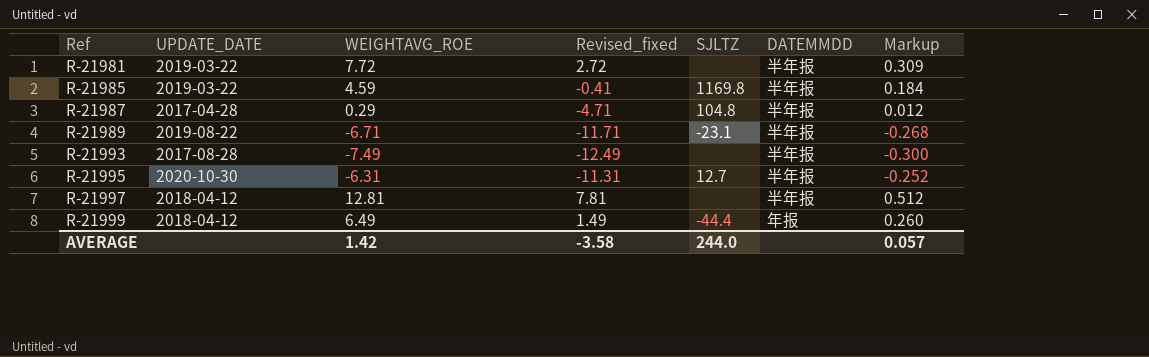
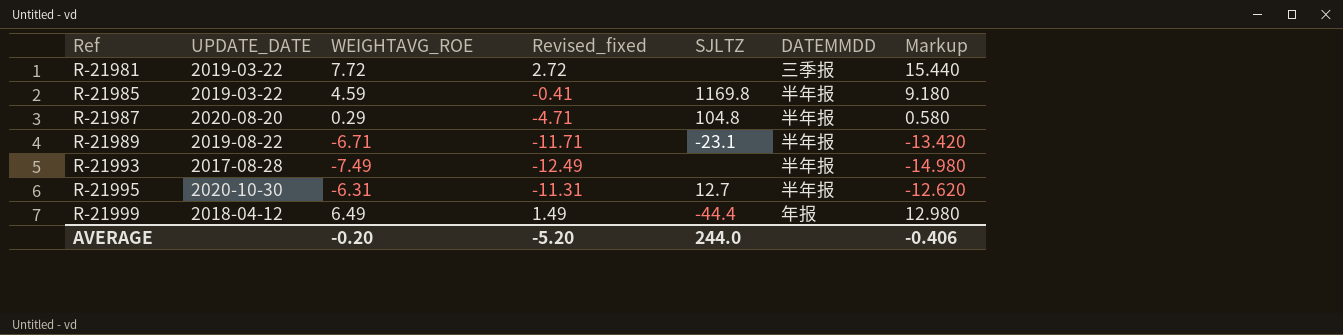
column Markup | formula: [WEIGHTAVG_ROE] * 0.04 -> [WEIGHTAVG_ROE] * 2
row R-21997: 2018-04-12 | 12.81 | 7.81 | none | 半年报 | 0.512 -> none
R-21981 | DATEMMDD: 半年报 -> 三季报
R-21987 | UPDATE_DATE: 2017-04-28 -> 2020-08-20
AVERAGE | WEIGHTAVG_ROE: 1.42 -> -0.20
AVERAGE | Revised_fixed: -3.58 -> -5.20
AVERAGE | Markup: 0.057 -> -0.406

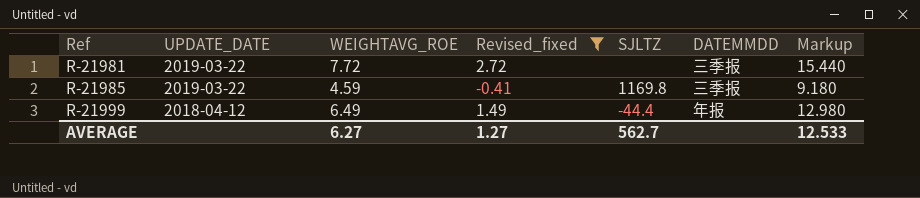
filter: none -> Revised_fixed >= -0.41
R-21985 | DATEMMDD: 半年报 -> 三季报
AVERAGE | WEIGHTAVG_ROE: -0.20 -> 6.27
AVERAGE | Revised_fixed: -5.20 -> 1.27
AVERAGE | SJLTZ: 244.0 -> 562.7
AVERAGE | Markup: -0.406 -> 12.533

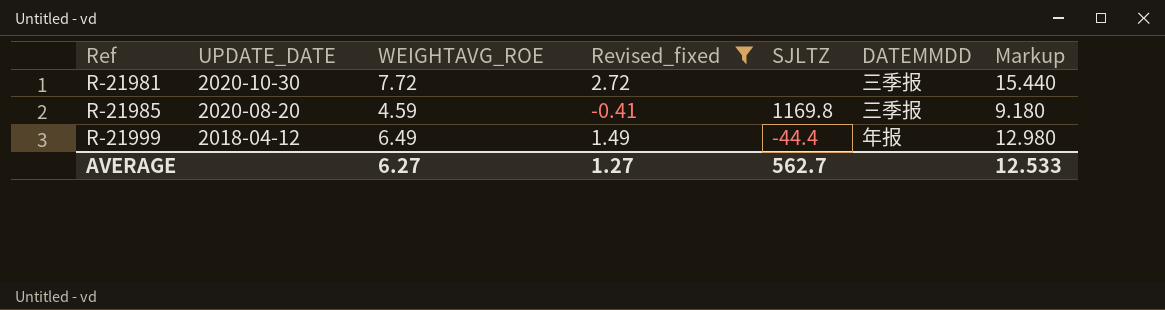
R-21981 | UPDATE_DATE: 2019-03-22 -> 2020-10-30
R-21985 | UPDATE_DATE: 2019-03-22 -> 2020-08-20

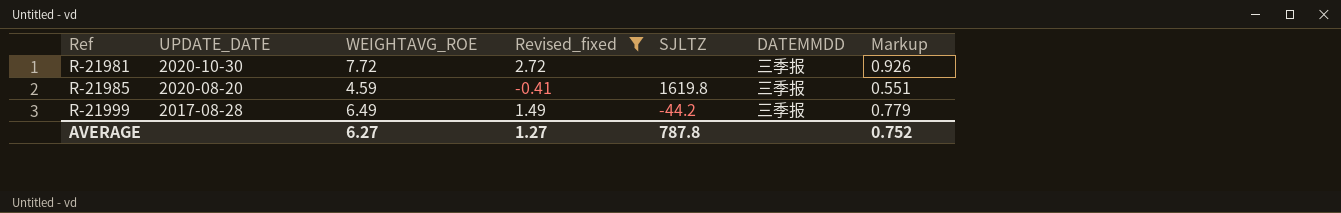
column Markup | formula: [WEIGHTAVG_ROE] * 2 -> [WEIGHTAVG_ROE] * 0.12
R-21985 | SJLTZ: 1169.8 -> 1619.8
R-21999 | UPDATE_DATE: 2018-04-12 -> 2017-08-28
R-21999 | SJLTZ: -44.4 -> -44.2
R-21999 | DATEMMDD: 年报 -> 三季报
AVERAGE | SJLTZ: 562.7 -> 787.8
AVERAGE | Markup: 12.533 -> 0.752

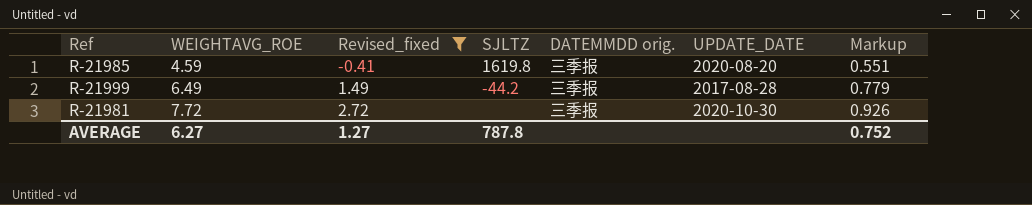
row order: Ref ascending -> WEIGHTAVG_ROE ascending
column name: DATEMMDD -> DATEMMDD orig.
column UPDATE_DATE | position: 2 -> 6

